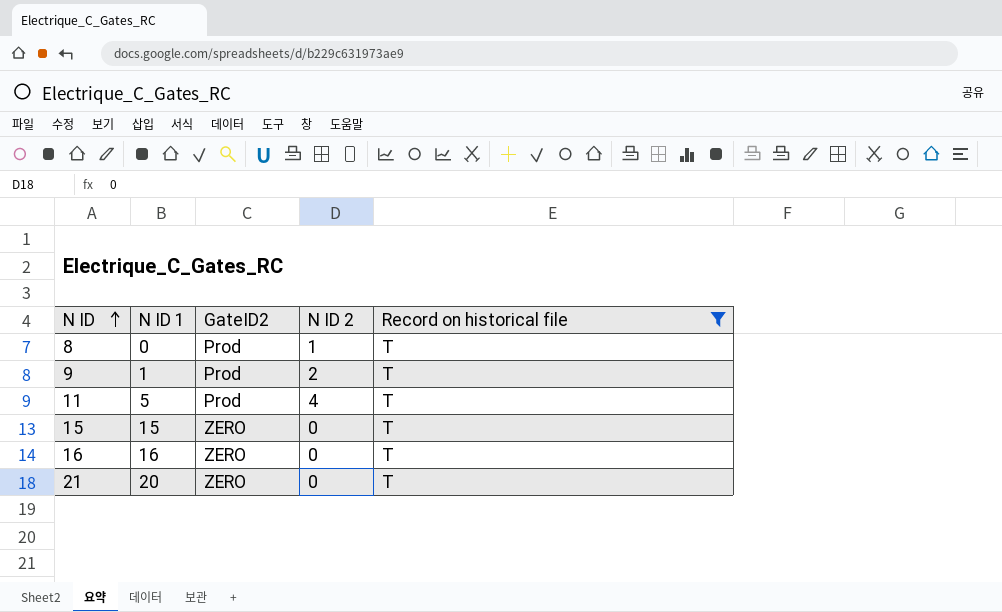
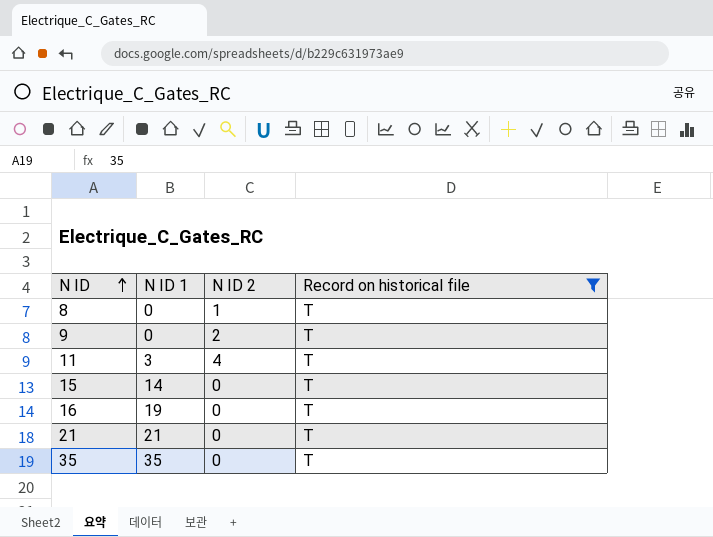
column GateID2 | position: 3 -> none
9 | N ID 1: 1 -> 0
11 | N ID 1: 5 -> 3
15 | N ID 1: 15 -> 14
16 | N ID 1: 16 -> 19
21 | N ID 1: 20 -> 21
row 35: none -> 35 | 0 | T

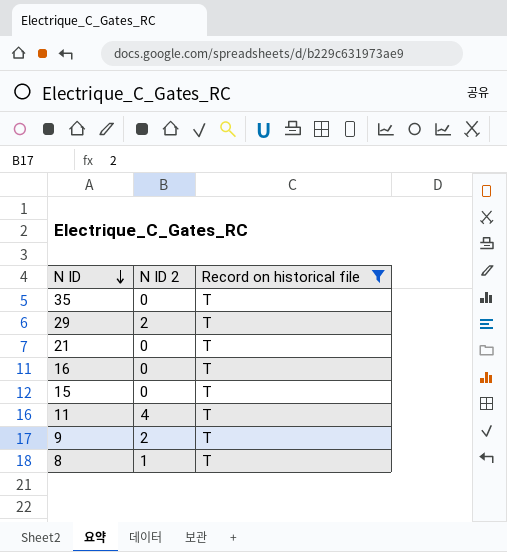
row order: N ID ascending -> N ID descending
column N ID 1 | position: 2 -> none
row 29: none -> 2 | T

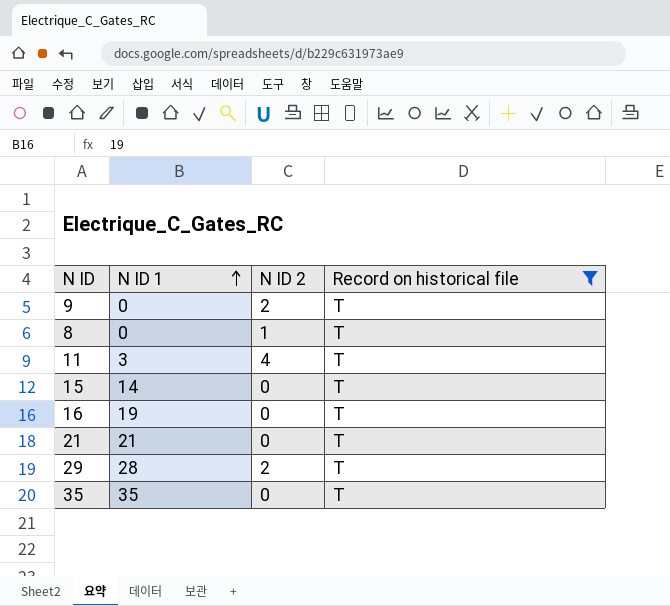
row order: N ID descending -> N ID 1 ascending
column N ID 1 | position: none -> 2

